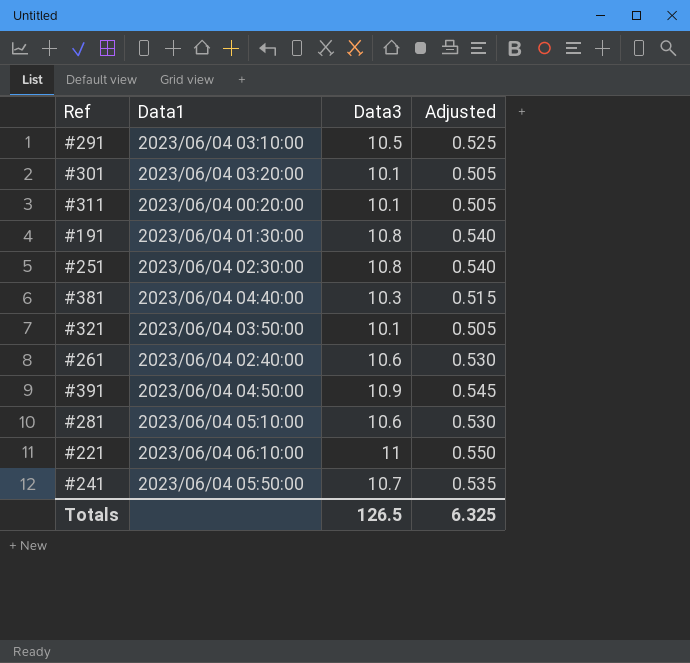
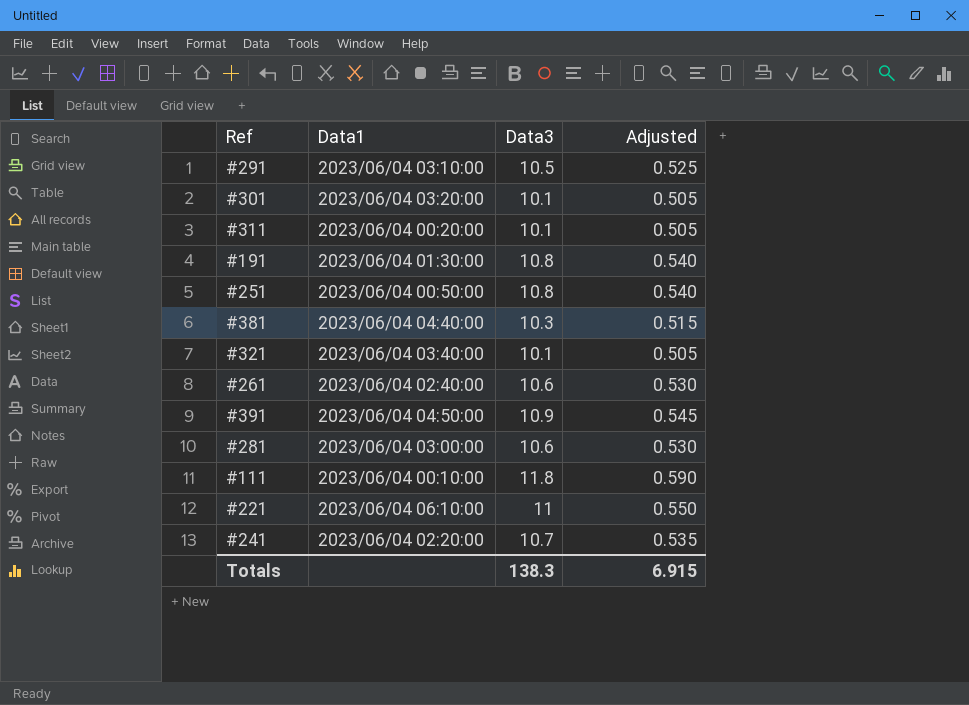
#251 | Data1: 2023/06/04 02:30:00 -> 2023/06/04 00:50:00
#321 | Data1: 2023/06/04 03:50:00 -> 2023/06/04 03:40:00
#281 | Data1: 2023/06/04 05:10:00 -> 2023/06/04 03:00:00
row #111: none -> 2023/06/04 00:10:00 | 11.8 | 0.590
#241 | Data1: 2023/06/04 05:50:00 -> 2023/06/04 02:20:00
Totals | Data3: 126.5 -> 138.3
Totals | Adjusted: 6.325 -> 6.915

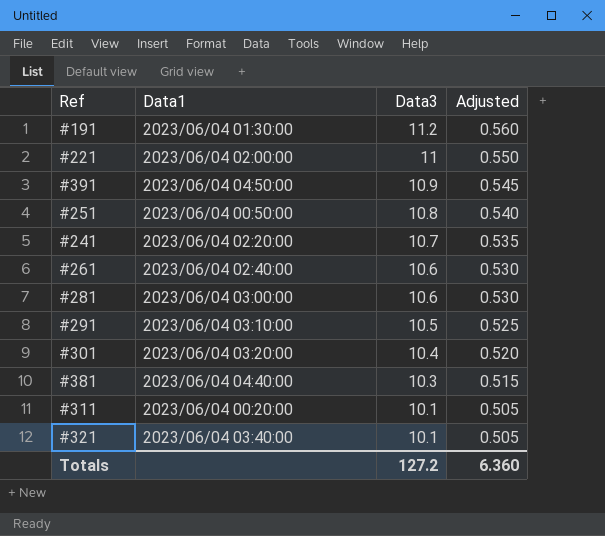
row order: none -> Data3 descending
row #111: 2023/06/04 00:10:00 | 11.8 | 0.590 -> none
#191 | Data3: 10.8 -> 11.2
#191 | Adjusted: 0.540 -> 0.560
#221 | Data1: 2023/06/04 06:10:00 -> 2023/06/04 02:00:00
#301 | Data3: 10.1 -> 10.4
#301 | Adjusted: 0.505 -> 0.520
Totals | Data3: 138.3 -> 127.2
Totals | Adjusted: 6.915 -> 6.360

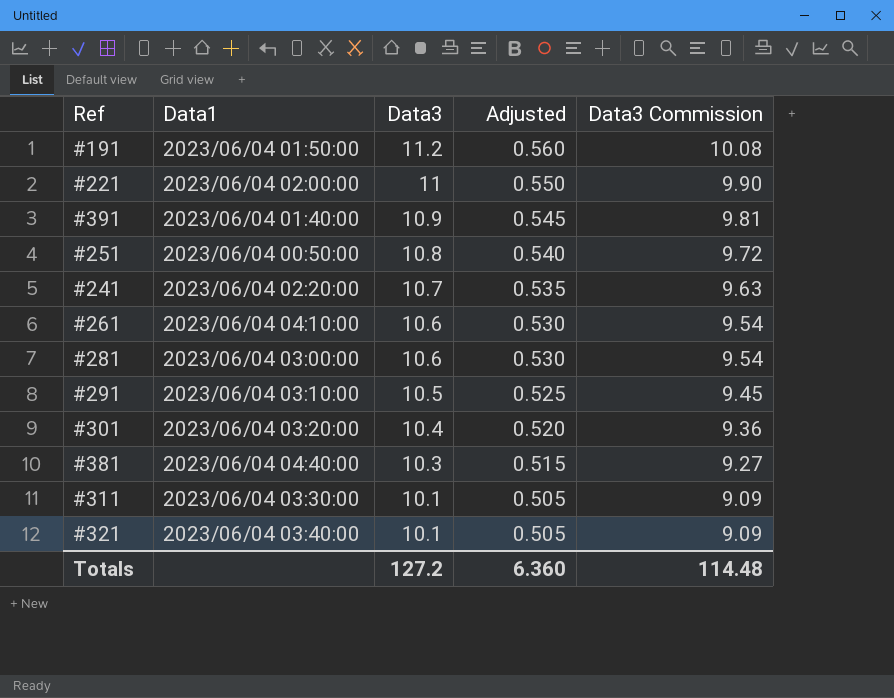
column Data3 Commission | formula: none -> [Data3] * 0.9
#191 | Data1: 2023/06/04 01:30:00 -> 2023/06/04 01:50:00
#391 | Data1: 2023/06/04 04:50:00 -> 2023/06/04 01:40:00
#261 | Data1: 2023/06/04 02:40:00 -> 2023/06/04 04:10:00
#311 | Data1: 2023/06/04 00:20:00 -> 2023/06/04 03:30:00

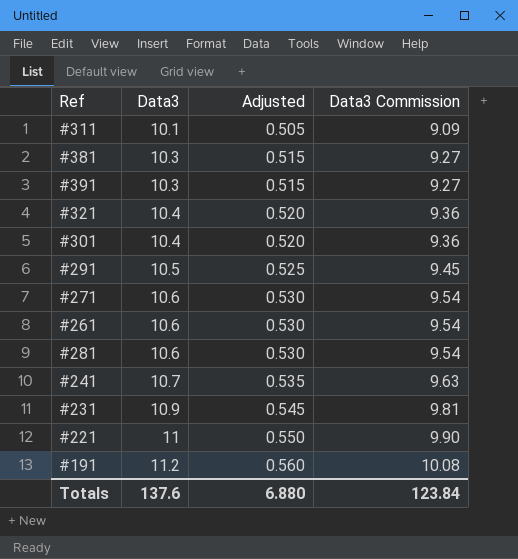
row order: Data3 descending -> Data3 ascending
column Data1 | position: 2 -> none
row #251: 2023/06/04 00:50:00 | 10.8 | 0.540 | 9.72 -> none
#391 | Data3: 10.9 -> 10.3
#391 | Adjusted: 0.545 -> 0.515
#391 | Data3 Commission: 9.81 -> 9.27
#321 | Data3: 10.1 -> 10.4
#321 | Adjusted: 0.505 -> 0.520
#321 | Data3 Commission: 9.09 -> 9.36
row #271: none -> 10.6 | 0.530 | 9.54
row #231: none -> 10.9 | 0.545 | 9.81
Totals | Data3: 127.2 -> 137.6
Totals | Adjusted: 6.360 -> 6.880
Totals | Data3 Commission: 114.48 -> 123.84

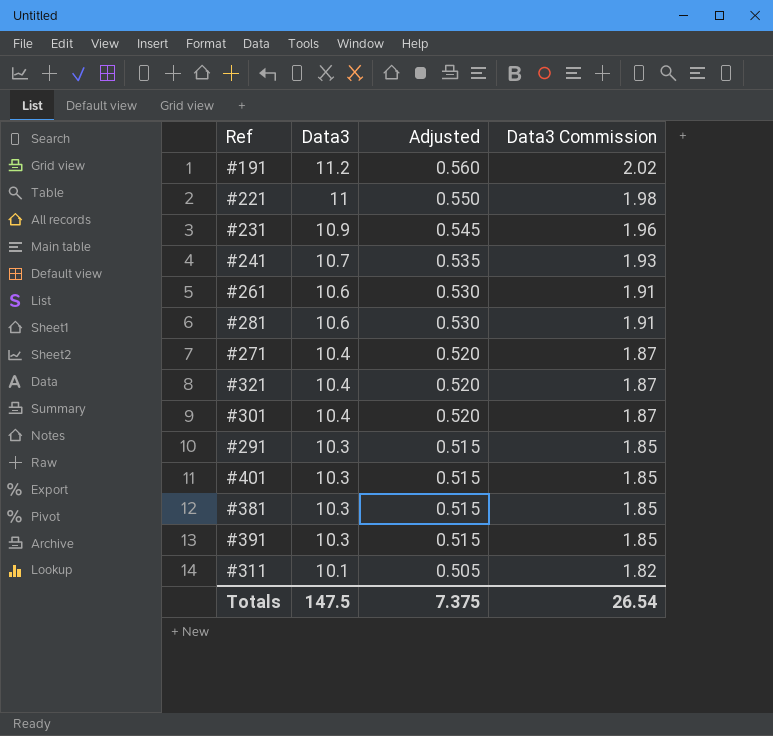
row order: Data3 ascending -> Data3 descending
column Data3 Commission | formula: [Data3] * 0.9 -> [Data3] * 0.18
#271 | Data3: 10.6 -> 10.4
#271 | Adjusted: 0.530 -> 0.520
#291 | Data3: 10.5 -> 10.3
#291 | Adjusted: 0.525 -> 0.515
row #401: none -> 10.3 | 0.515 | 1.85
Totals | Data3: 137.6 -> 147.5
Totals | Adjusted: 6.880 -> 7.375
Totals | Data3 Commission: 123.84 -> 26.54

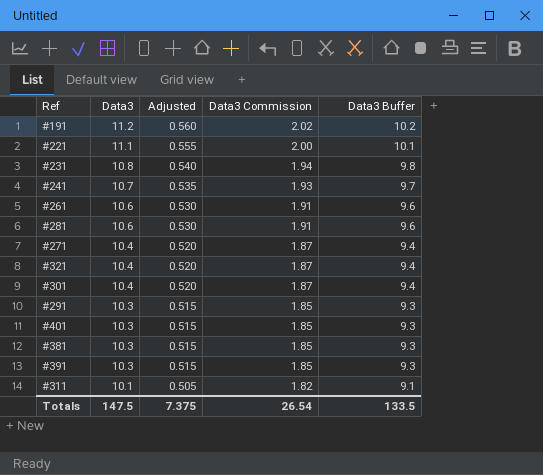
column Data3 Buffer | formula: none -> [Data3] - 1
#221 | Data3: 11 -> 11.1
#221 | Adjusted: 0.550 -> 0.555
#221 | Data3 Commission: 1.98 -> 2.00
#231 | Data3: 10.9 -> 10.8
#231 | Adjusted: 0.545 -> 0.540
#231 | Data3 Commission: 1.96 -> 1.94

